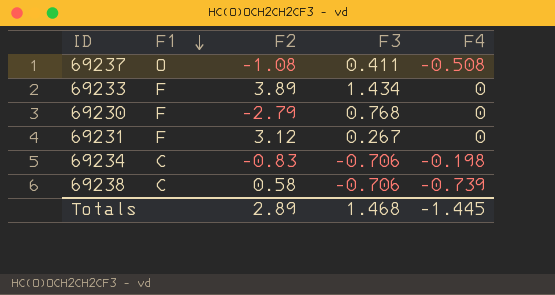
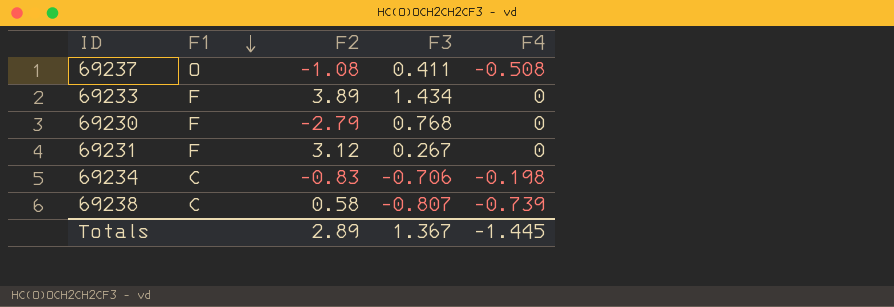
69238 | F3: -0.706 -> -0.807
Totals | F3: 1.468 -> 1.367

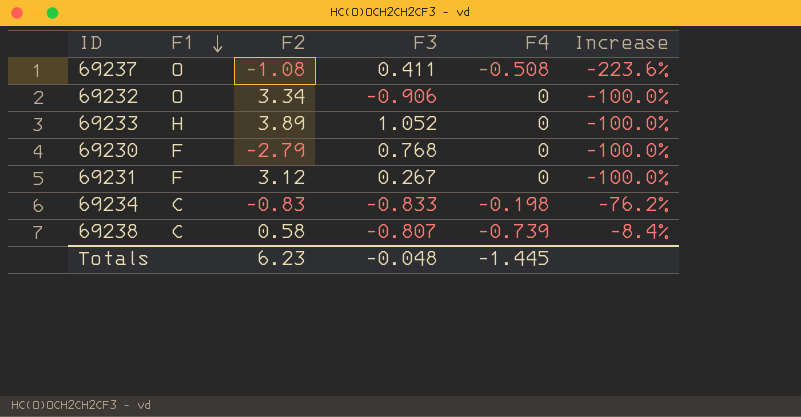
column Increase | formula: none -> ([F4] - [F3]) / [F3]
row 69232: none -> O | 3.34 | -0.906 | 0 | -100.0%
69233 | F1: F -> H
69233 | F3: 1.434 -> 1.052
69234 | F3: -0.706 -> -0.833
Totals | F2: 2.89 -> 6.23
Totals | F3: 1.367 -> -0.048

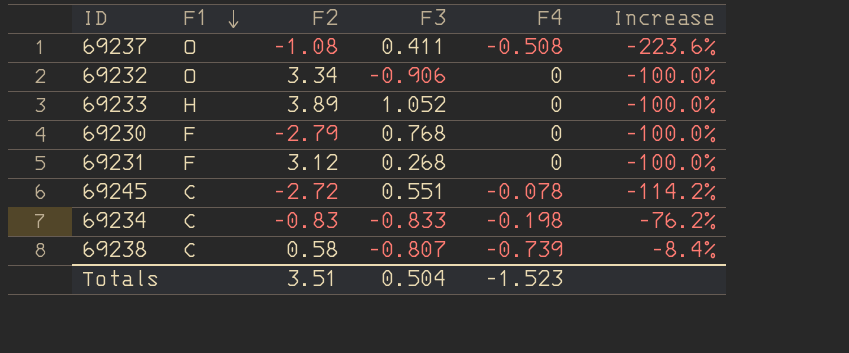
69231 | F3: 0.267 -> 0.268
row 69245: none -> C | -2.72 | 0.551 | -0.078 | -114.2%
Totals | F2: 6.23 -> 3.51
Totals | F3: -0.048 -> 0.504
Totals | F4: -1.445 -> -1.523

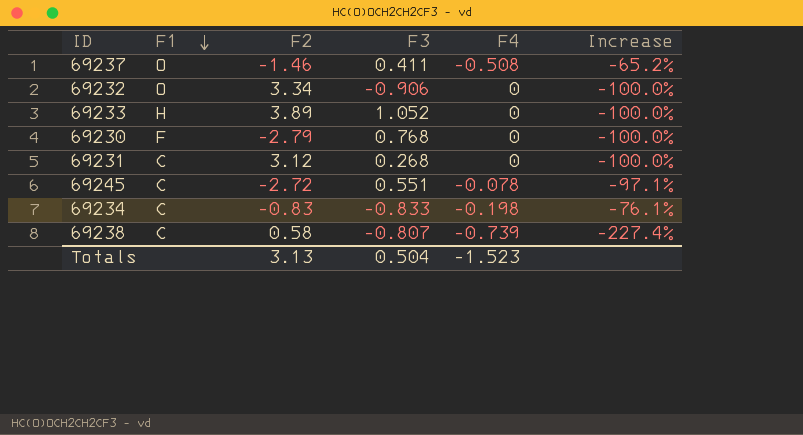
column Increase | formula: ([F4] - [F3]) / [F3] -> ([F4] - [F2]) / [F2]
69237 | F2: -1.08 -> -1.46
69231 | F1: F -> C
Totals | F2: 3.51 -> 3.13

